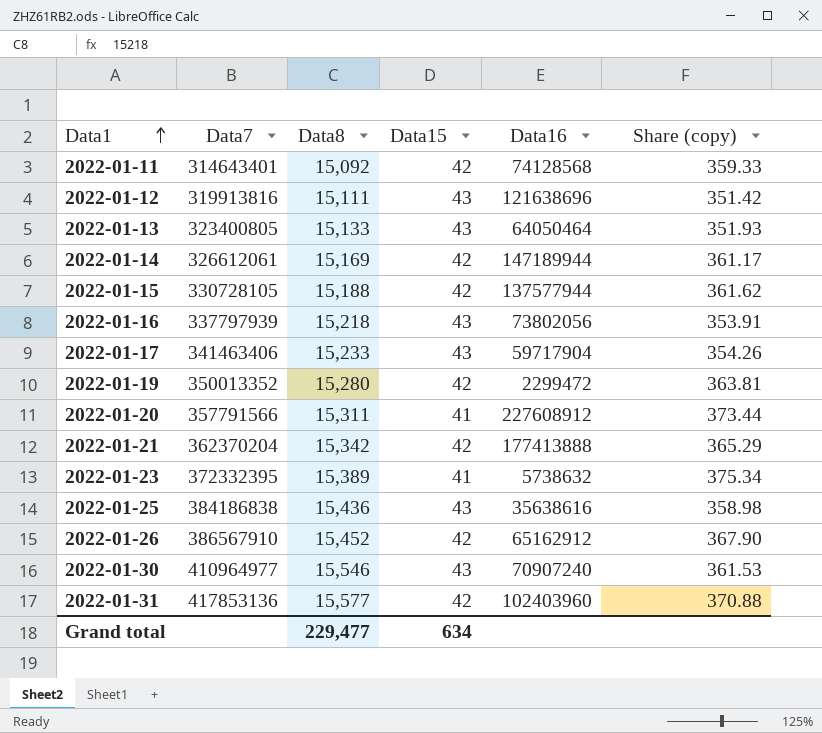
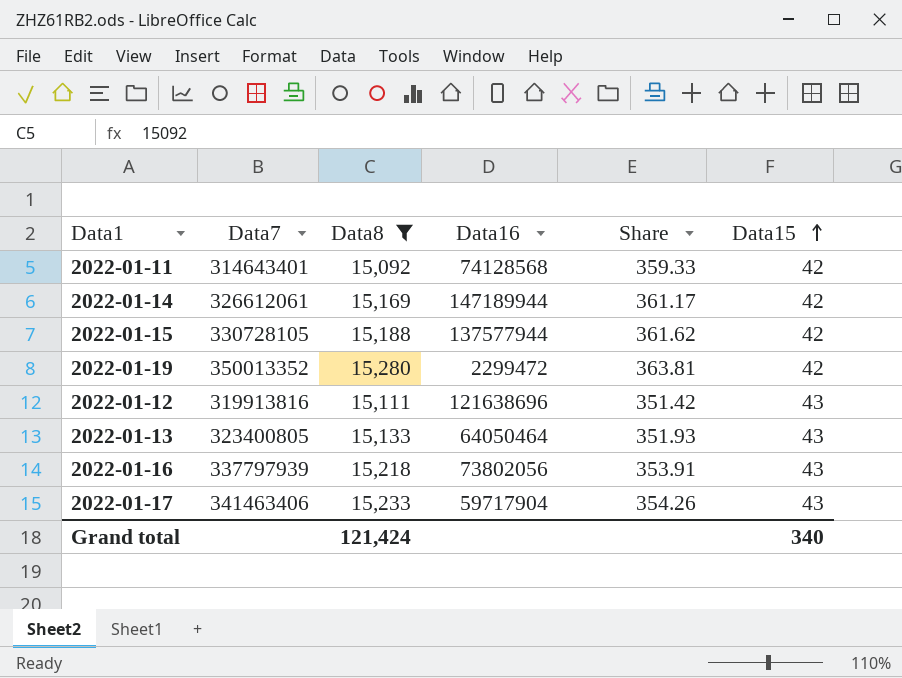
filter: none -> Data8 <= 15,280
row order: Data1 ascending -> Data15 ascending
column name: Share (copy) -> Share
column Data15 | position: 4 -> 6
Grand total | Data8: 229,477 -> 121,424
Grand total | Data15: 634 -> 340

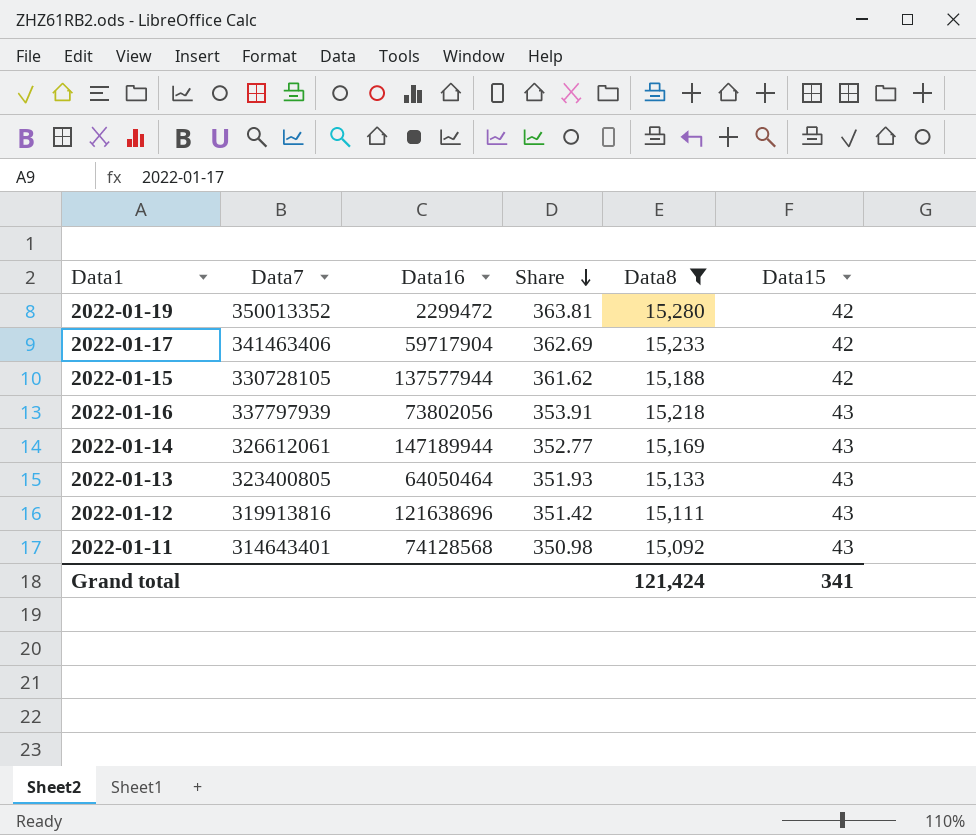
row order: Data15 ascending -> Share descending
column Data8 | position: 3 -> 5
2022-01-17 | Share: 354.26 -> 362.69
2022-01-17 | Data15: 43 -> 42
2022-01-14 | Share: 361.17 -> 352.77
2022-01-14 | Data15: 42 -> 43
2022-01-11 | Share: 359.33 -> 350.98
2022-01-11 | Data15: 42 -> 43
Grand total | Data15: 340 -> 341

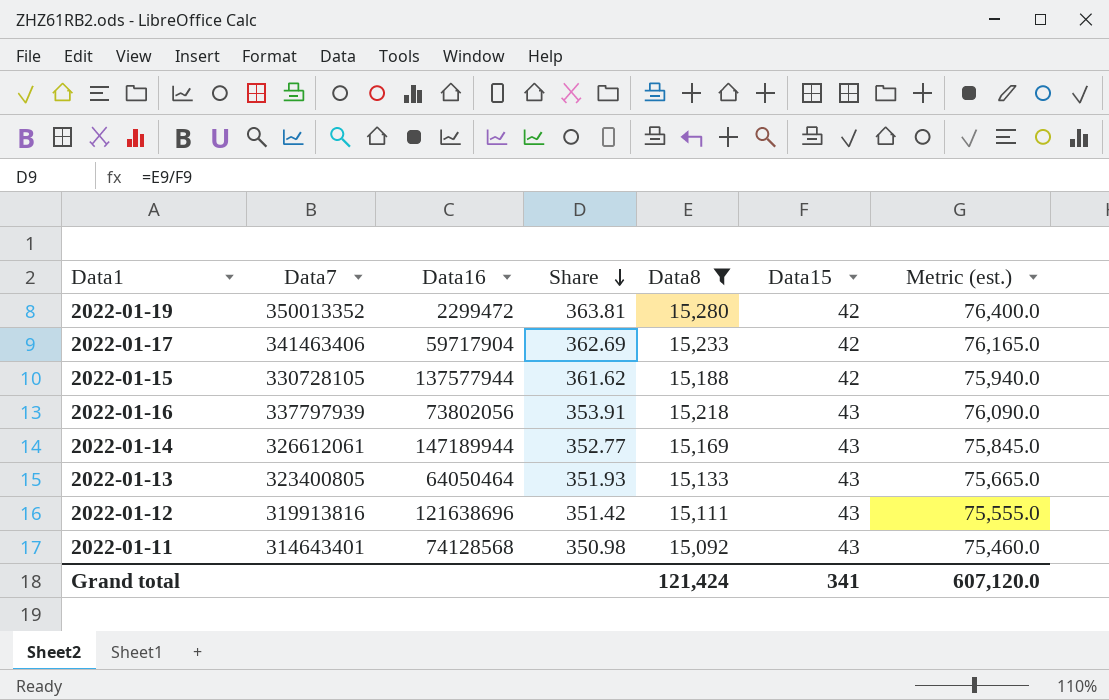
column Metric (est.) | formula: none -> [Data8] * 5

